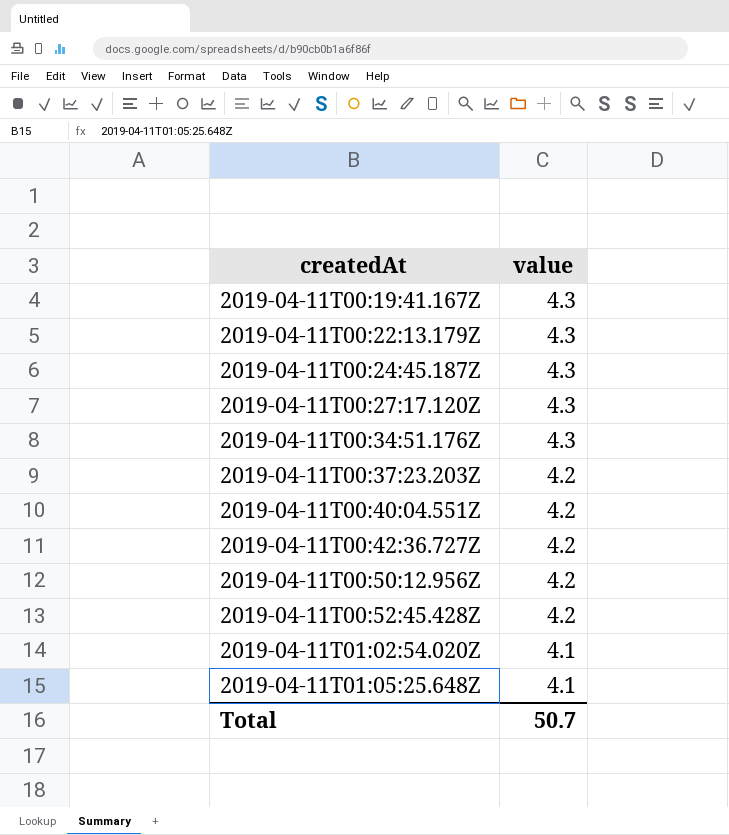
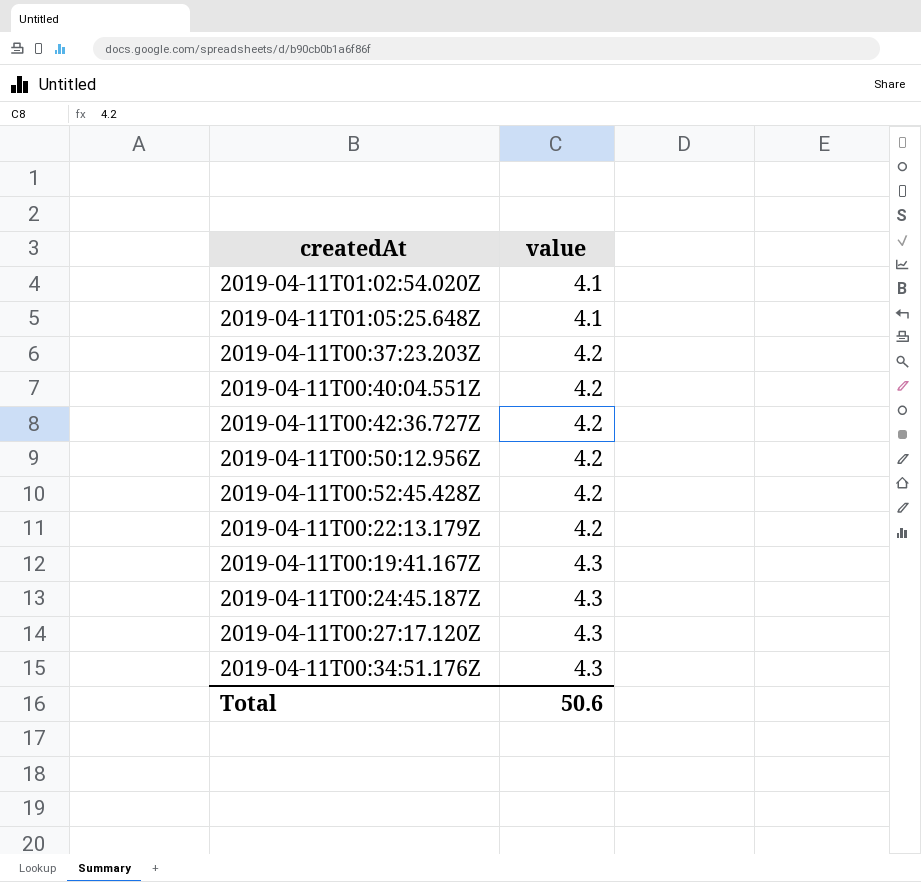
row order: createdAt ascending -> value ascending
2019-04-11T00:22:13.179Z | value: 4.3 -> 4.2
Total | value: 50.7 -> 50.6

